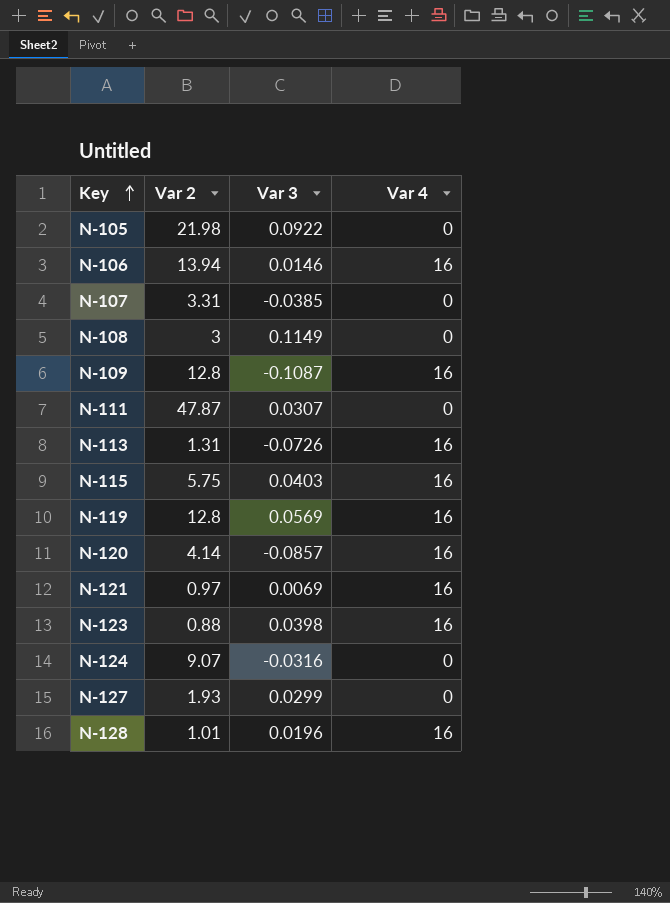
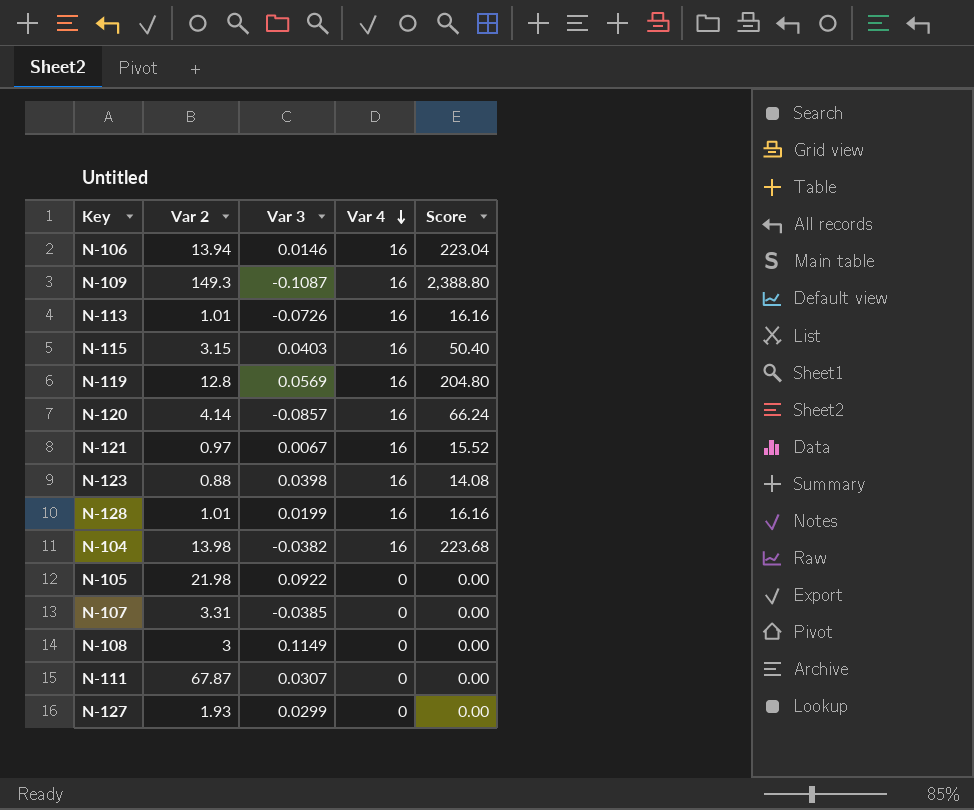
row order: Key ascending -> Var 4 descending
column Score | formula: none -> [Var 2] * [Var 4]
row N-124: 9.07 | -0.0316 | 0 -> none
N-109 | Var 2: 12.8 -> 149.3
N-113 | Var 2: 1.31 -> 1.01
N-115 | Var 2: 5.75 -> 3.15
N-121 | Var 3: 0.0069 -> 0.0067
N-128 | Var 3: 0.0196 -> 0.0199
row N-104: none -> 13.98 | -0.0382 | 16 | 223.68
N-111 | Var 2: 47.87 -> 67.87

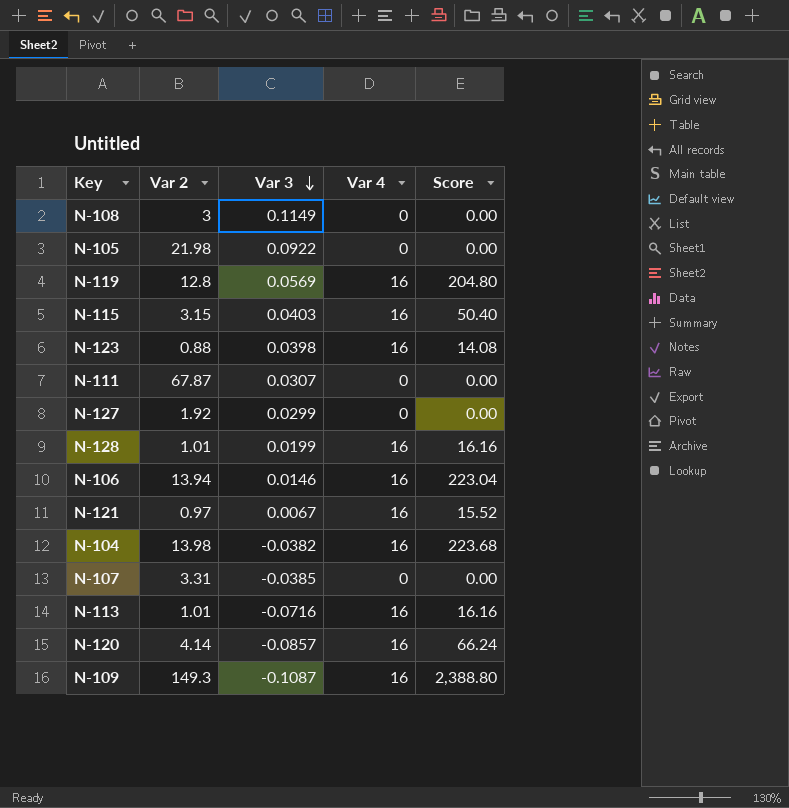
row order: Var 4 descending -> Var 3 descending
N-127 | Var 2: 1.93 -> 1.92
N-113 | Var 3: -0.0726 -> -0.0716

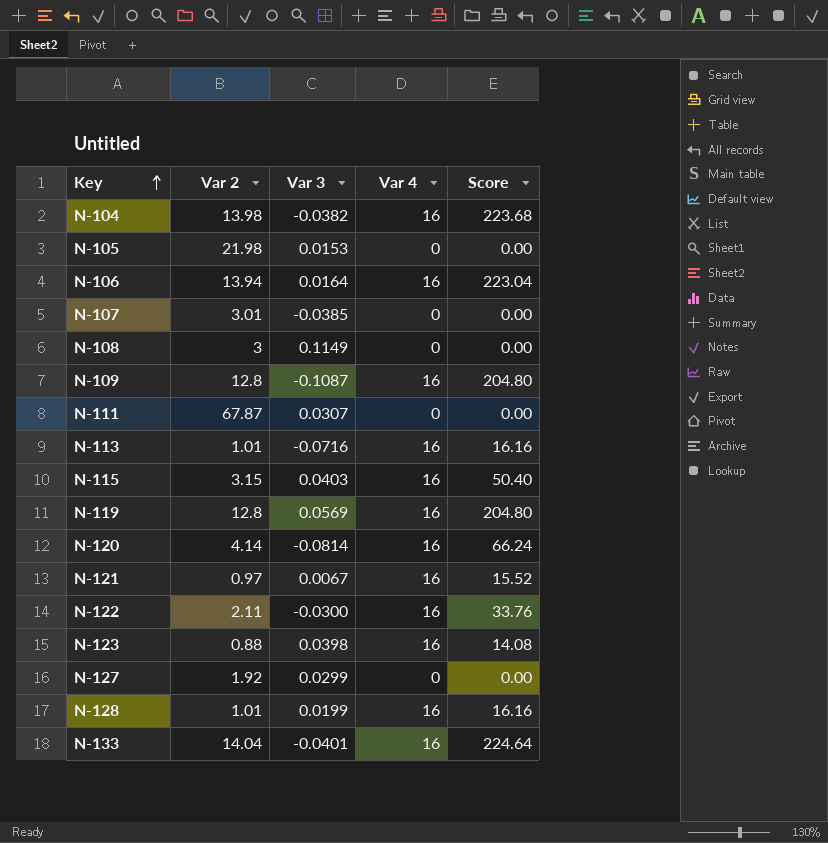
row order: Var 3 descending -> Key ascending
N-105 | Var 3: 0.0922 -> 0.0153
N-106 | Var 3: 0.0146 -> 0.0164
N-107 | Var 2: 3.31 -> 3.01
N-109 | Var 2: 149.3 -> 12.8
N-109 | Score: 2,388.80 -> 204.80
N-120 | Var 3: -0.0857 -> -0.0814
row N-122: none -> 2.11 | -0.0300 | 16 | 33.76
row N-133: none -> 14.04 | -0.0401 | 16 | 224.64

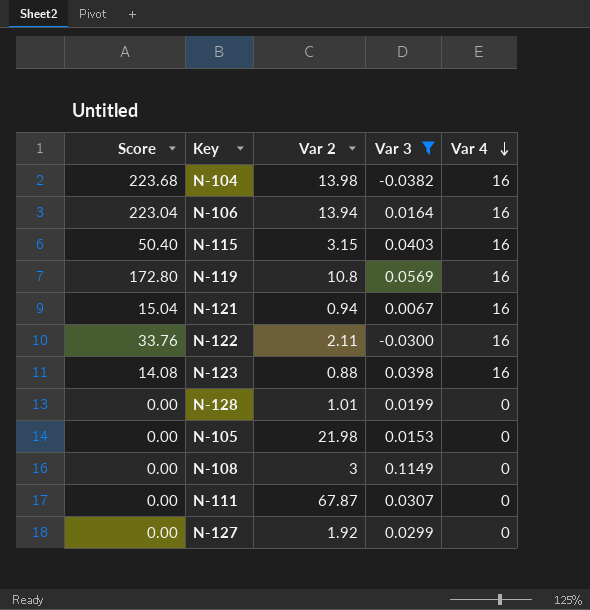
filter: none -> Var 3 >= -0.0382
row order: Key ascending -> Var 4 descending
column Score | position: 5 -> 1
N-119 | Score: 204.80 -> 172.80
N-119 | Var 2: 12.8 -> 10.8
N-121 | Score: 15.52 -> 15.04
N-121 | Var 2: 0.97 -> 0.94
N-128 | Score: 16.16 -> 0.00
N-128 | Var 4: 16 -> 0

